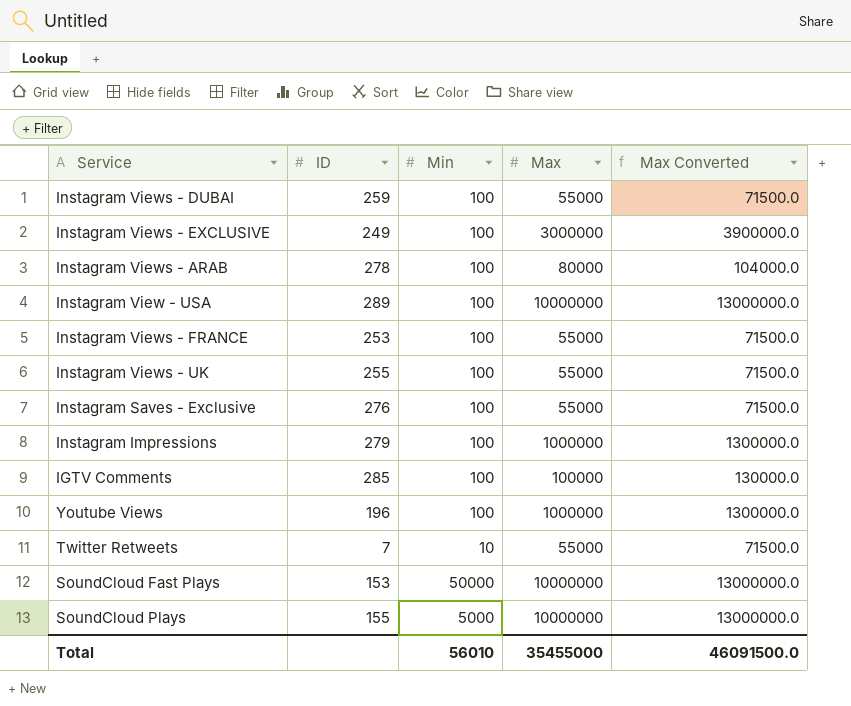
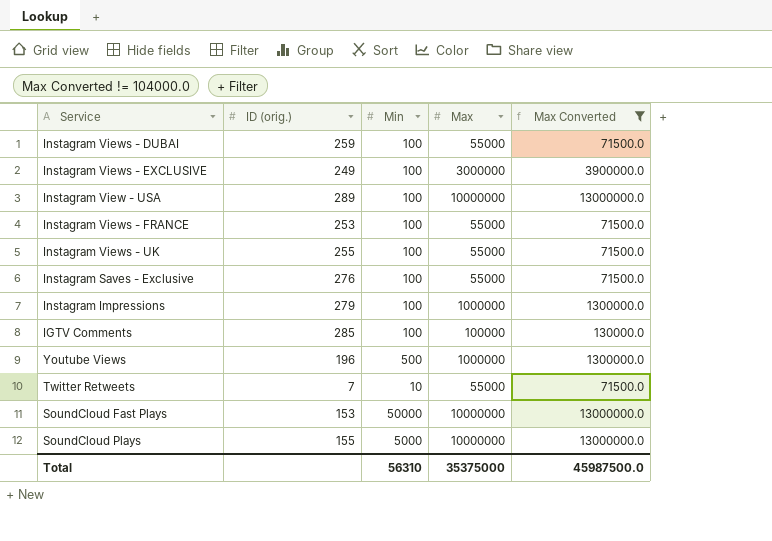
filter: none -> Max Converted != 104000.0
column name: ID -> ID (orig.)
Youtube Views | Min: 100 -> 500
Total | Min: 56010 -> 56310
Total | Max: 35455000 -> 35375000
Total | Max Converted: 46091500.0 -> 45987500.0

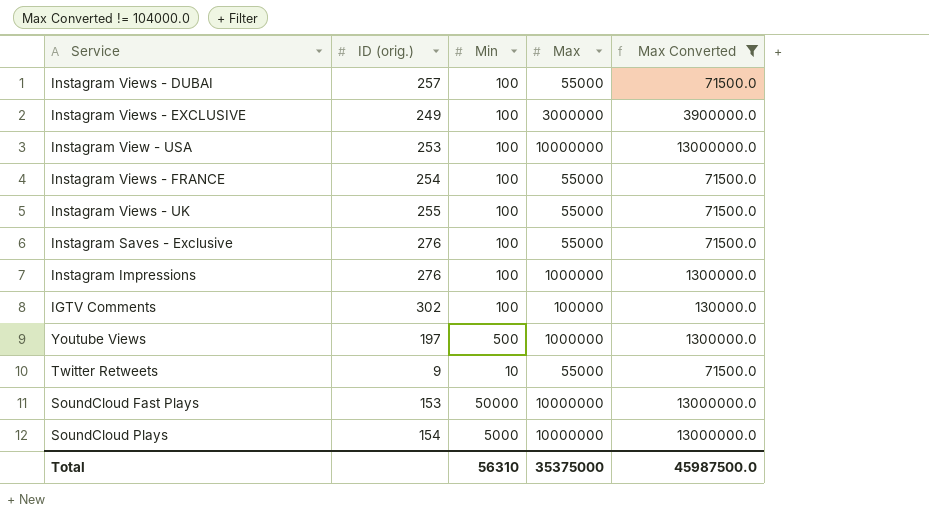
Instagram Views - DUBAI | ID (orig.): 259 -> 257
Instagram View - USA | ID (orig.): 289 -> 253
Instagram Views - FRANCE | ID (orig.): 253 -> 254
Instagram Impressions | ID (orig.): 279 -> 276
IGTV Comments | ID (orig.): 285 -> 302
Youtube Views | ID (orig.): 196 -> 197
Twitter Retweets | ID (orig.): 7 -> 9
SoundCloud Plays | ID (orig.): 155 -> 154

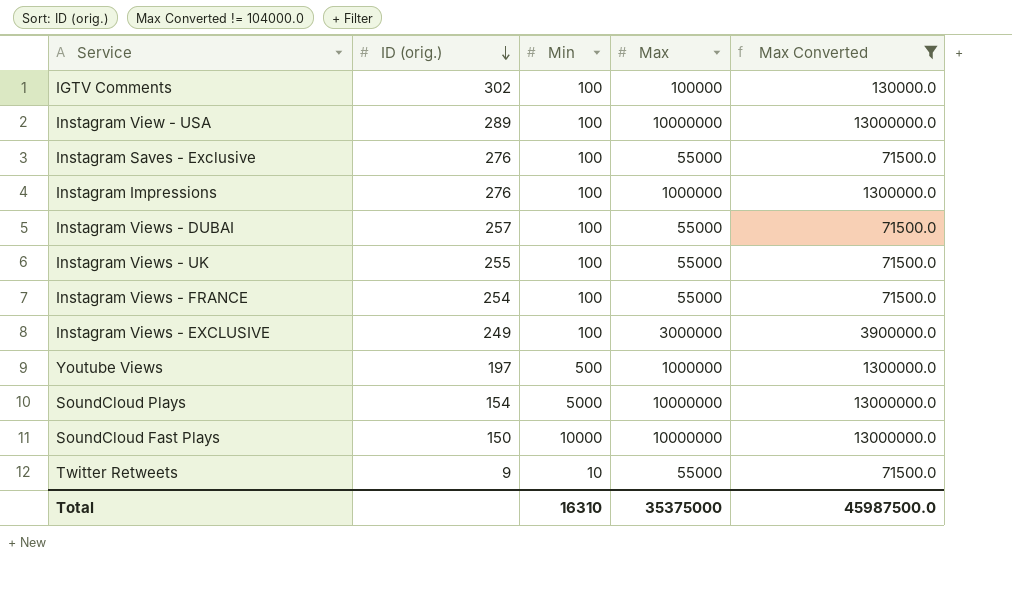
row order: none -> ID (orig.) descending
Instagram View - USA | ID (orig.): 253 -> 289
SoundCloud Fast Plays | ID (orig.): 153 -> 150
SoundCloud Fast Plays | Min: 50000 -> 10000
Total | Min: 56310 -> 16310

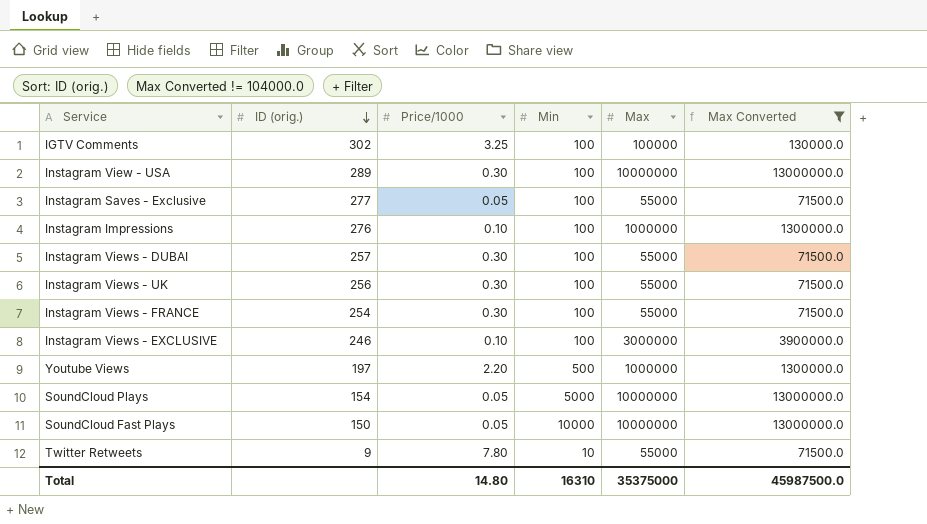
column Price/1000 | position: none -> 3
Instagram Saves - Exclusive | ID (orig.): 276 -> 277
Instagram Views - UK | ID (orig.): 255 -> 256
Instagram Views - EXCLUSIVE | ID (orig.): 249 -> 246

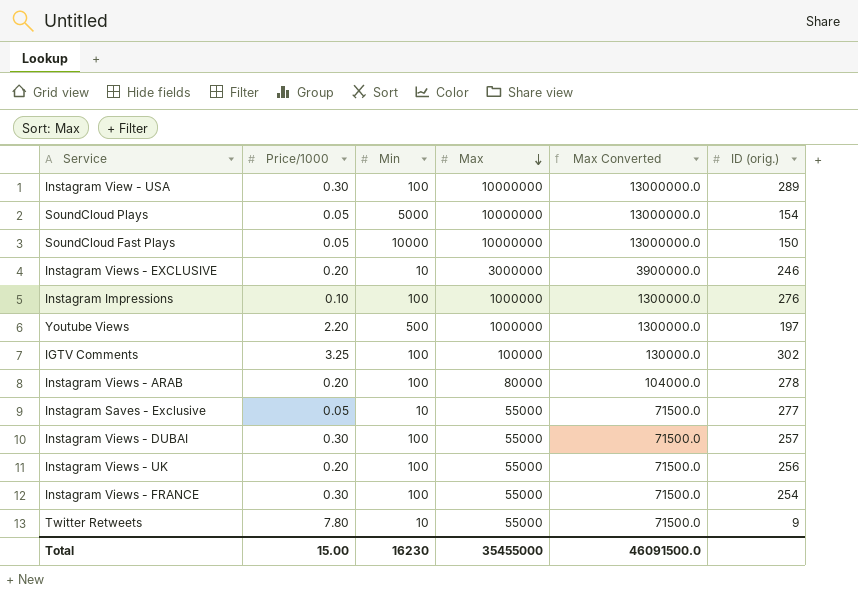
filter: Max Converted != 104000.0 -> none
row order: ID (orig.) descending -> Max descending
column ID (orig.) | position: 2 -> 6
Instagram Views - EXCLUSIVE | Price/1000: 0.10 -> 0.20
Instagram Views - EXCLUSIVE | Min: 100 -> 10
Instagram Saves - Exclusive | Min: 100 -> 10
Instagram Views - UK | Price/1000: 0.30 -> 0.20
Total | Price/1000: 14.80 -> 15.00
Total | Min: 16310 -> 16230
Total | Max: 35375000 -> 35455000
Total | Max Converted: 45987500.0 -> 46091500.0

